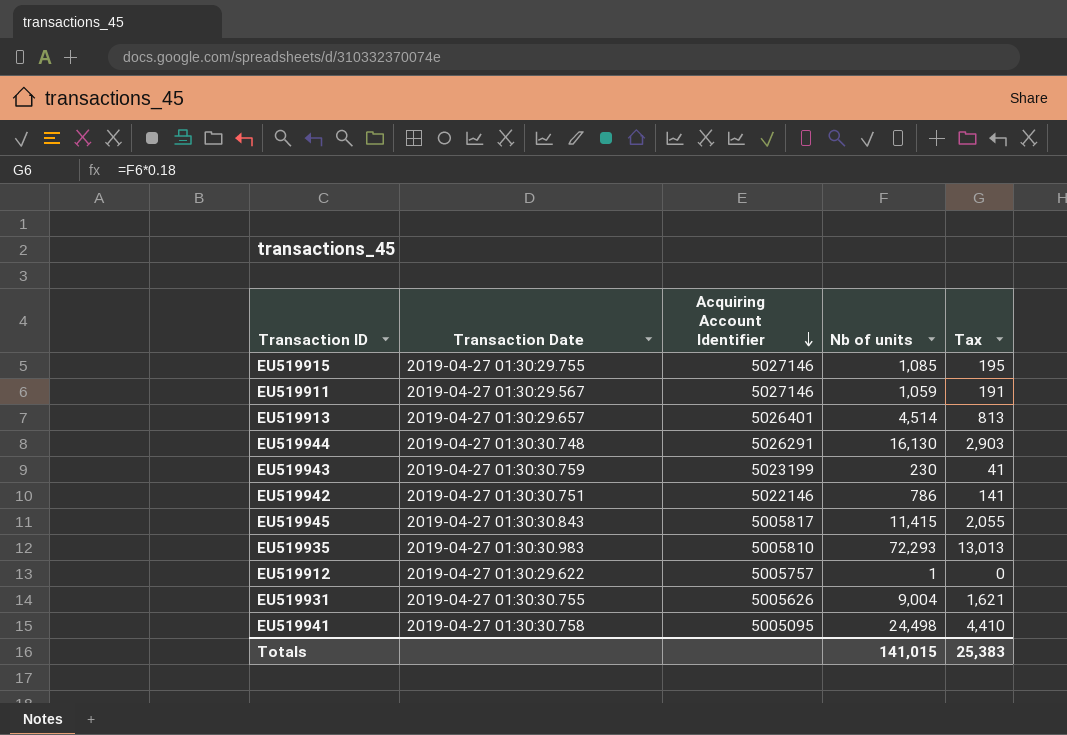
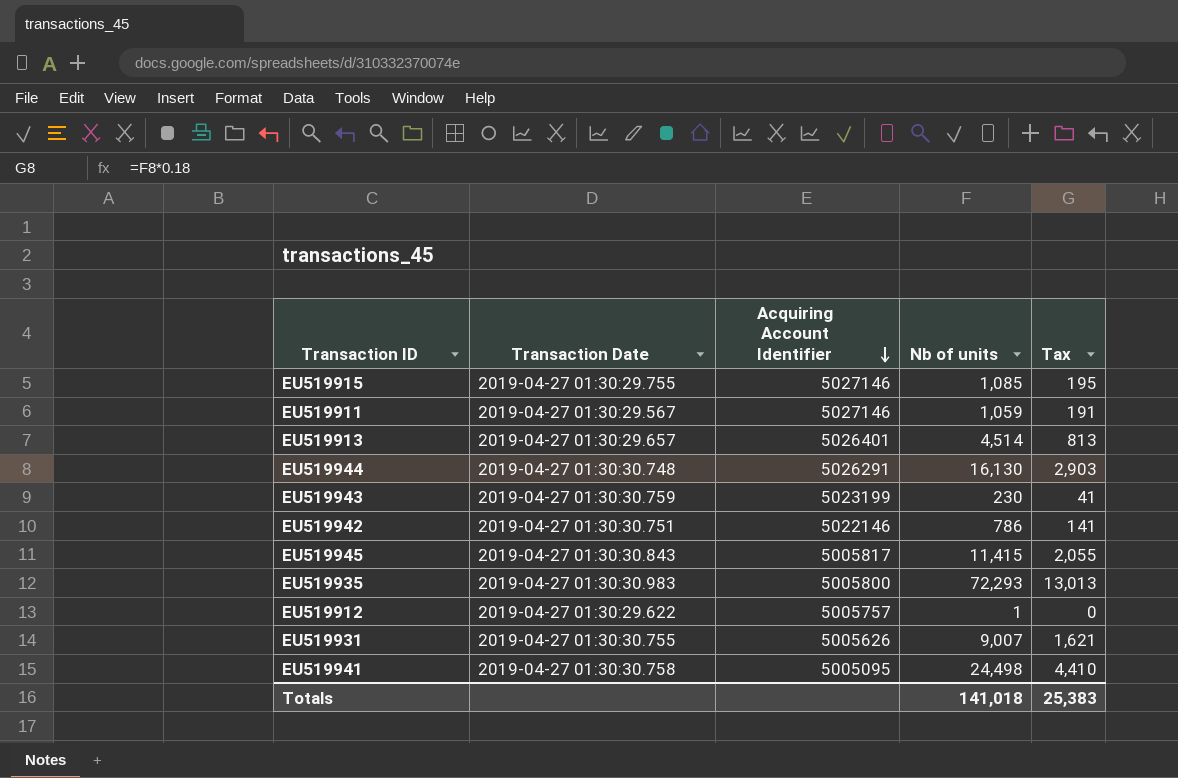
EU519935 | Acquiring Account Identifier: 5005810 -> 5005800
EU519931 | Nb of units: 9,004 -> 9,007
Totals | Nb of units: 141,015 -> 141,018

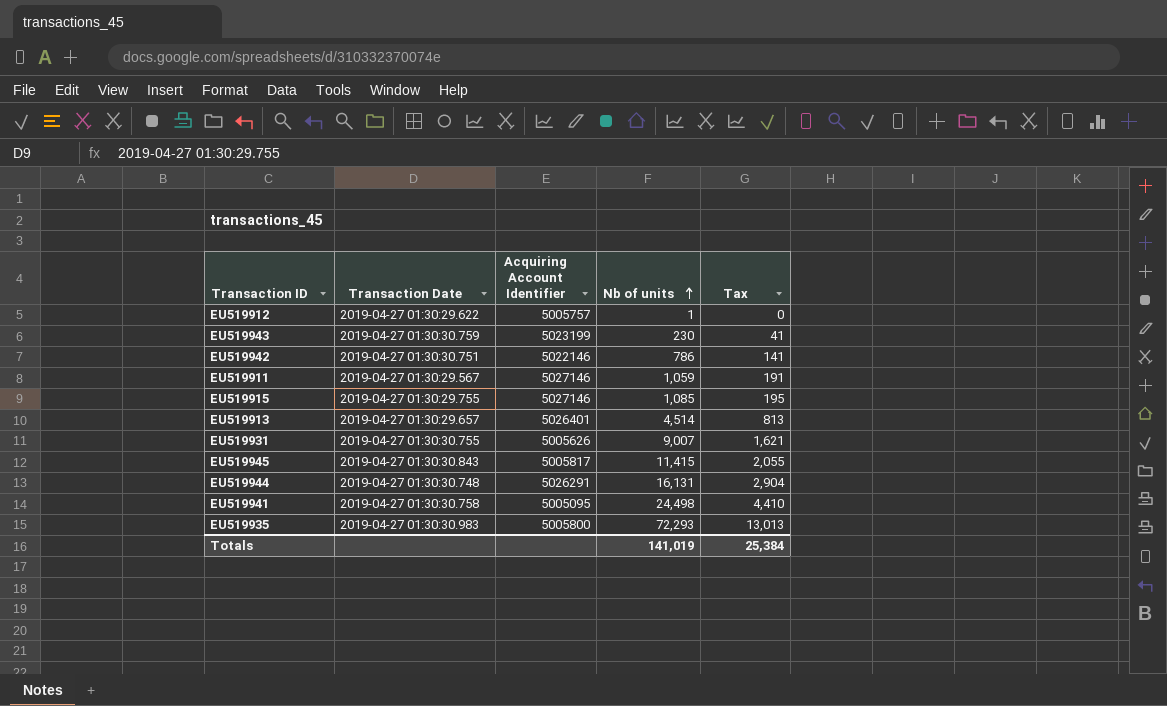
row order: Acquiring Account Identifier descending -> Nb of units ascending
EU519944 | Nb of units: 16,130 -> 16,131
EU519944 | Tax: 2,903 -> 2,904
Totals | Nb of units: 141,018 -> 141,019
Totals | Tax: 25,383 -> 25,384

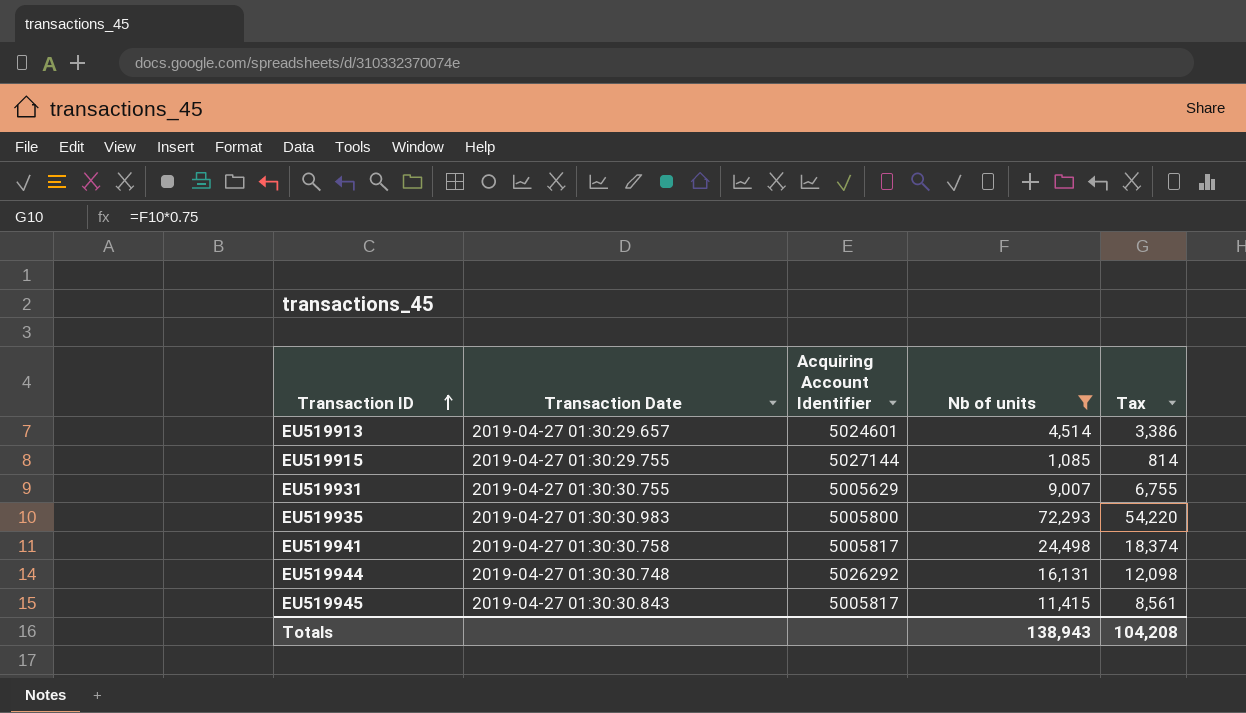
filter: none -> Nb of units >= 1,085
row order: Nb of units ascending -> Transaction ID ascending
column Tax | formula: [Nb of units] * 0.18 -> [Nb of units] * 0.75
EU519913 | Acquiring Account Identifier: 5026401 -> 5024601
EU519915 | Acquiring Account Identifier: 5027146 -> 5027144
EU519931 | Acquiring Account Identifier: 5005626 -> 5005629
EU519941 | Acquiring Account Identifier: 5005095 -> 5005817
EU519944 | Acquiring Account Identifier: 5026291 -> 5026292
Totals | Nb of units: 141,019 -> 138,943
Totals | Tax: 25,384 -> 104,208

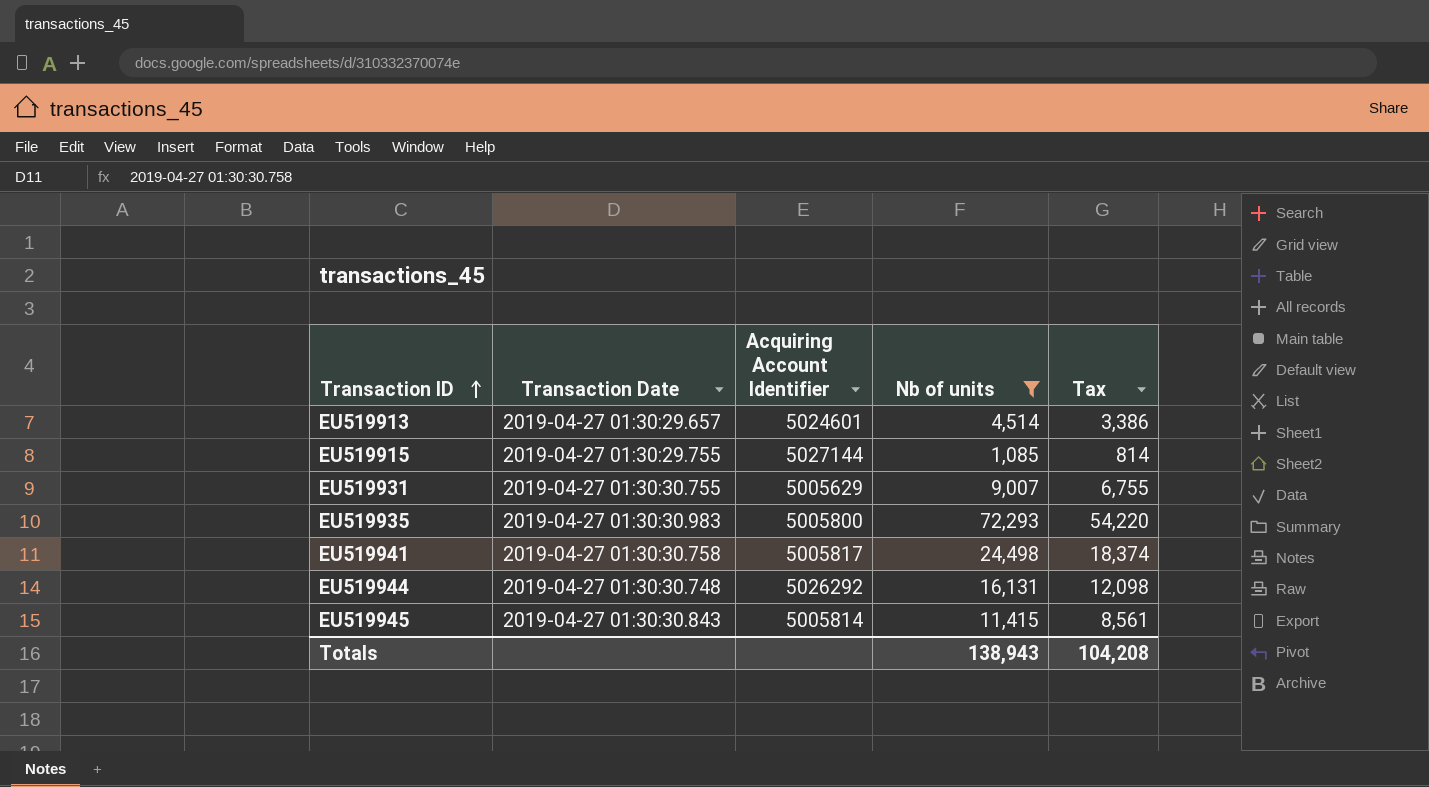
EU519945 | Acquiring Account Identifier: 5005817 -> 5005814

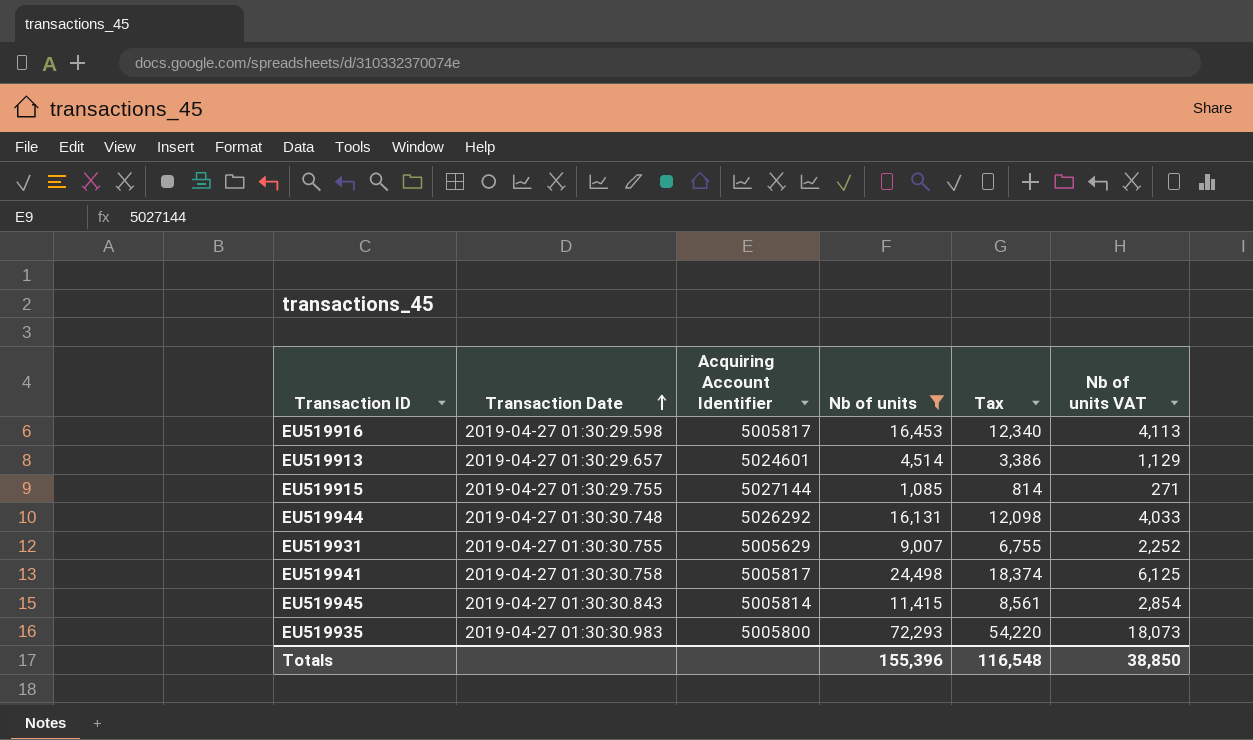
row order: Transaction ID ascending -> Transaction Date ascending
column Nb of units VAT | formula: none -> [Nb of units] * 0.25
row EU519916: none -> 2019-04-27 01:30:29.598 | 5005817 | 16,453 | 12,340 | 4,113
Totals | Nb of units: 138,943 -> 155,396
Totals | Tax: 104,208 -> 116,548

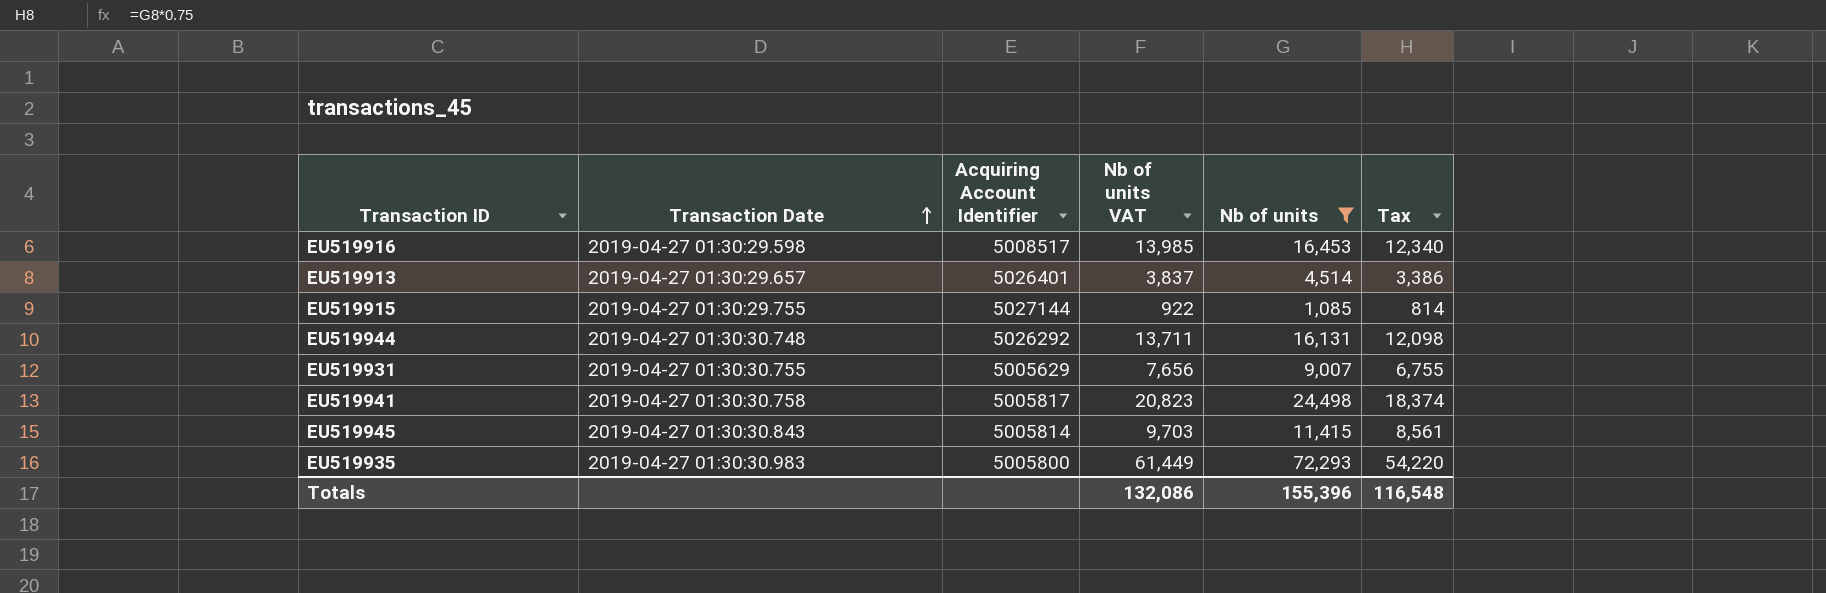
column Nb of units VAT | formula: [Nb of units] * 0.25 -> [Nb of units] * 0.85
column Nb of units VAT | position: 6 -> 4
EU519916 | Acquiring Account Identifier: 5005817 -> 5008517
EU519913 | Acquiring Account Identifier: 5024601 -> 5026401
Totals | Nb of units VAT: 38,850 -> 132,086

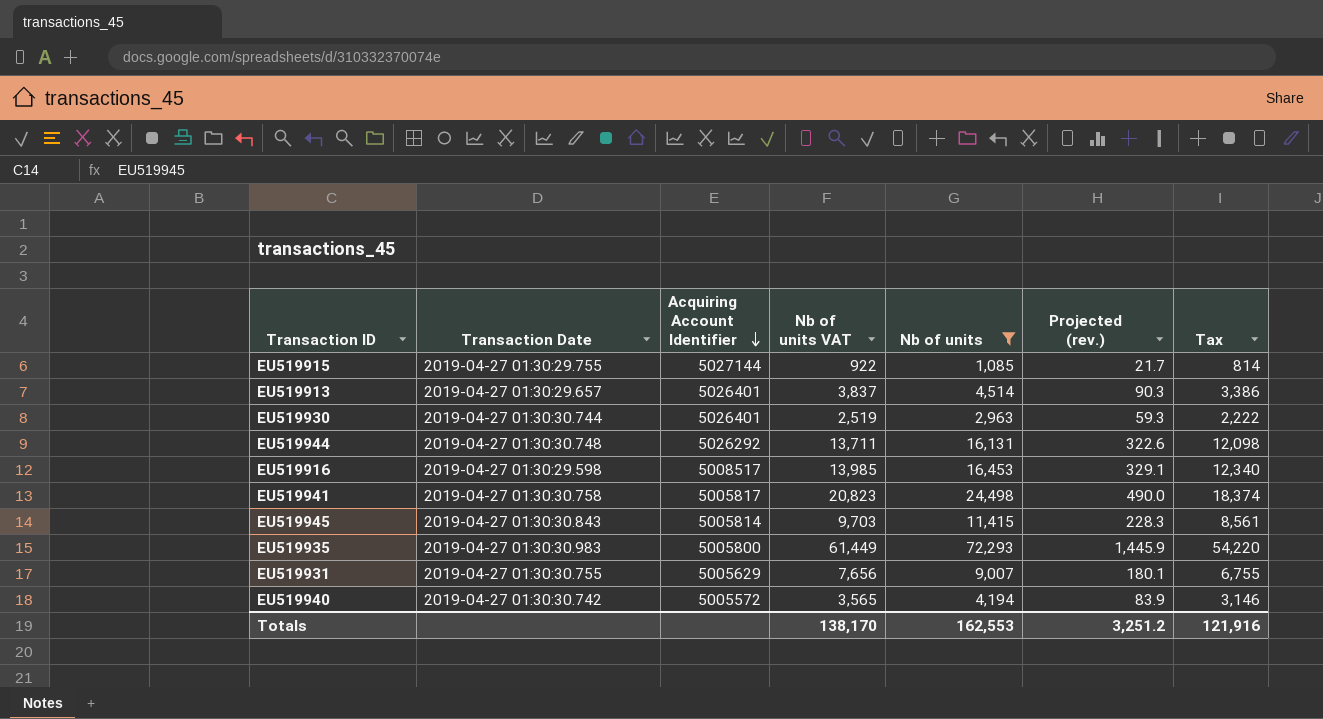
row order: Transaction Date ascending -> Acquiring Account Identifier descending
column Projected (rev.) | formula: none -> [Nb of units] * 0.02
row EU519930: none -> 2019-04-27 01:30:30.744 | 5026401 | 2,519 | 2,963 | 59.3 | 2,222
row EU519940: none -> 2019-04-27 01:30:30.742 | 5005572 | 3,565 | 4,194 | 83.9 | 3,146
Totals | Nb of units VAT: 132,086 -> 138,170
Totals | Nb of units: 155,396 -> 162,553
Totals | Tax: 116,548 -> 121,916

